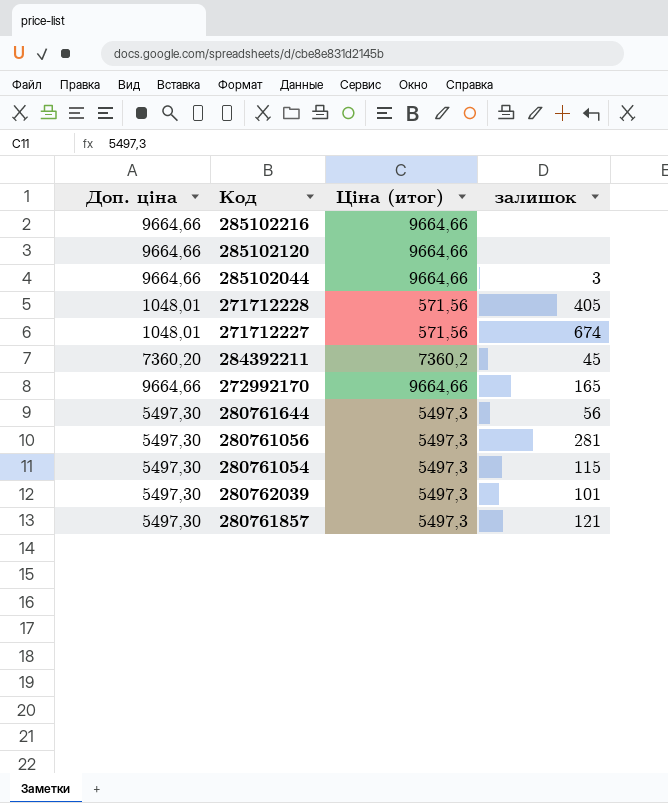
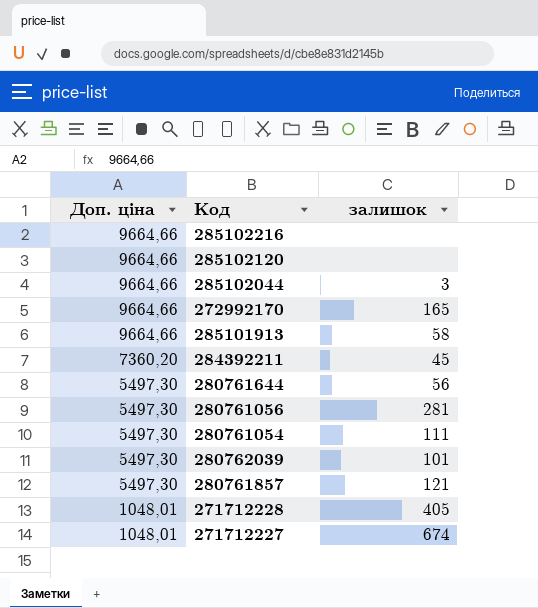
row order: none -> Доп. ціна descending
column Ціна (итог) | position: 3 -> none
row 285101913: none -> 9664,66 | 58
280761054 | залишок: 115 -> 111

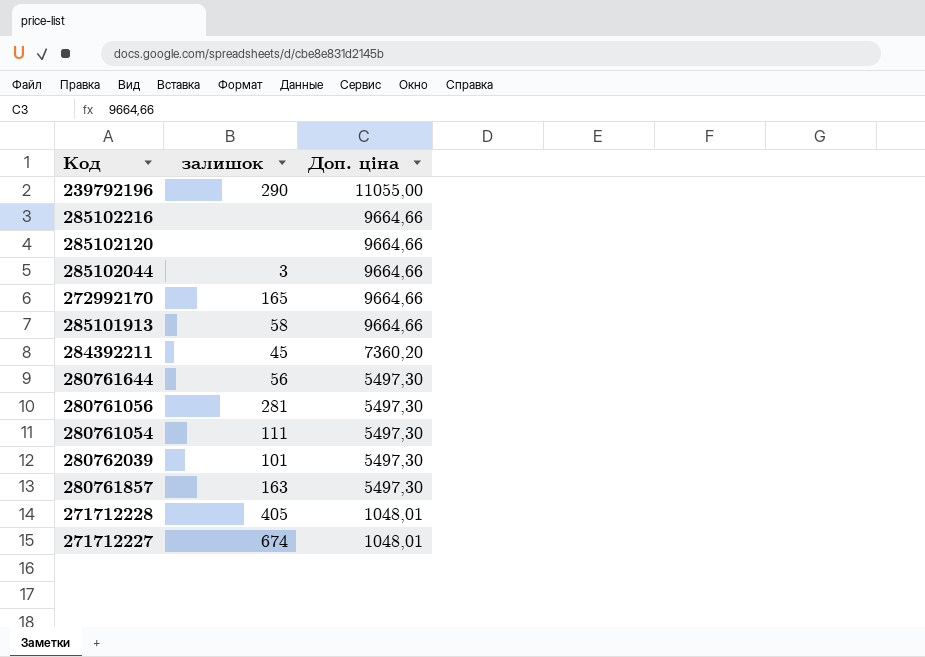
column Доп. ціна | position: 1 -> 3
row 239792196: none -> 290 | 11055,00
280761857 | залишок: 121 -> 163

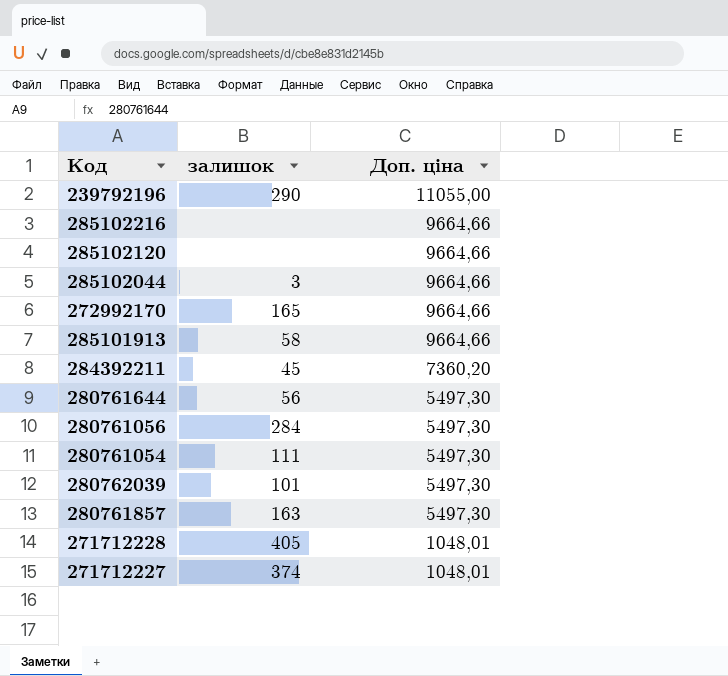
280761056 | залишок: 281 -> 284
271712227 | залишок: 674 -> 374

